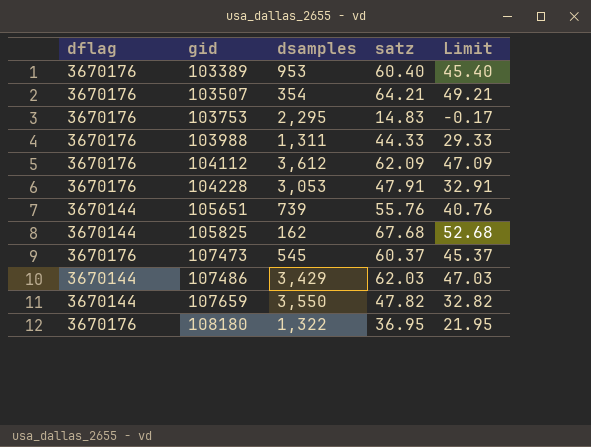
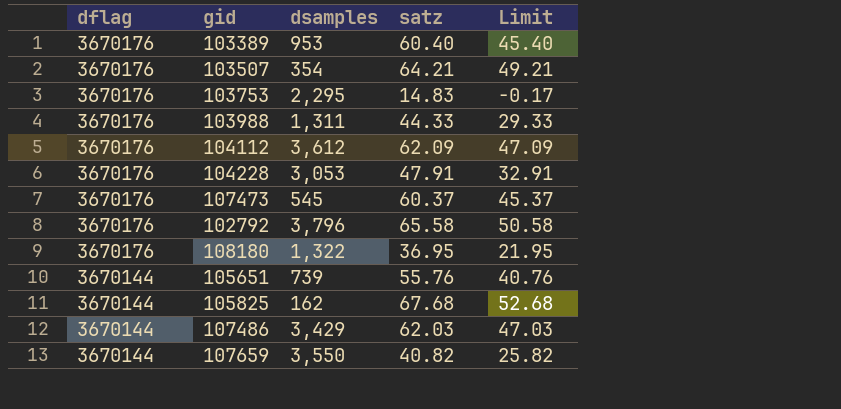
row order: gid ascending -> dflag descending
row 102792: none -> 3670176 | 3,796 | 65.58 | 50.58
107659 | satz: 47.82 -> 40.82
107659 | Limit: 32.82 -> 25.82

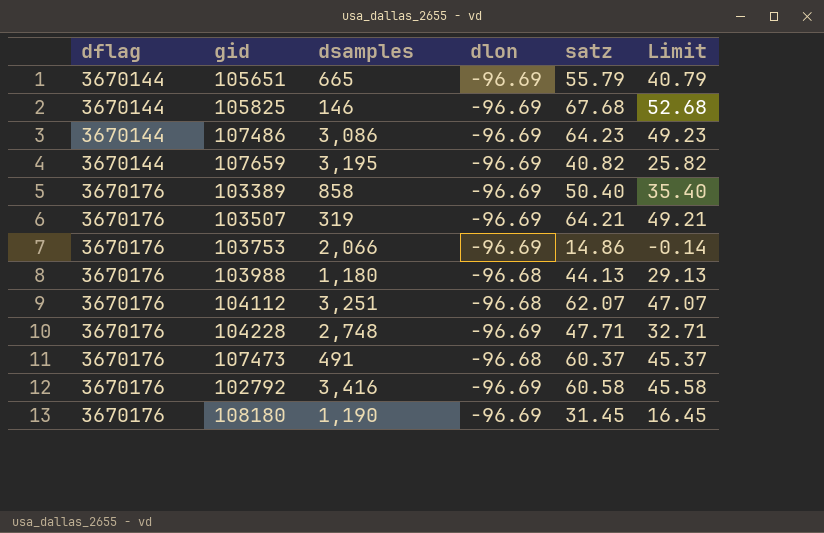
row order: dflag descending -> dflag ascending
column dlon | position: none -> 4
105651 | dsamples: 739 -> 665
105651 | satz: 55.76 -> 55.79
105651 | Limit: 40.76 -> 40.79
105825 | dsamples: 162 -> 146
107486 | dsamples: 3,429 -> 3,086
107486 | satz: 62.03 -> 64.23
107486 | Limit: 47.03 -> 49.23
107659 | dsamples: 3,550 -> 3,195
103389 | dsamples: 953 -> 858
103389 | satz: 60.40 -> 50.40
103389 | Limit: 45.40 -> 35.40
103507 | dsamples: 354 -> 319
103753 | dsamples: 2,295 -> 2,066
103753 | satz: 14.83 -> 14.86
103753 | Limit: -0.17 -> -0.14
103988 | dsamples: 1,311 -> 1,180
103988 | satz: 44.33 -> 44.13
103988 | Limit: 29.33 -> 29.13
104112 | dsamples: 3,612 -> 3,251
104112 | satz: 62.09 -> 62.07
104112 | Limit: 47.09 -> 47.07
104228 | dsamples: 3,053 -> 2,748
104228 | satz: 47.91 -> 47.71
104228 | Limit: 32.91 -> 32.71
107473 | dsamples: 545 -> 491
102792 | dsamples: 3,796 -> 3,416
102792 | satz: 65.58 -> 60.58
102792 | Limit: 50.58 -> 45.58
108180 | dsamples: 1,322 -> 1,190
108180 | satz: 36.95 -> 31.45
108180 | Limit: 21.95 -> 16.45

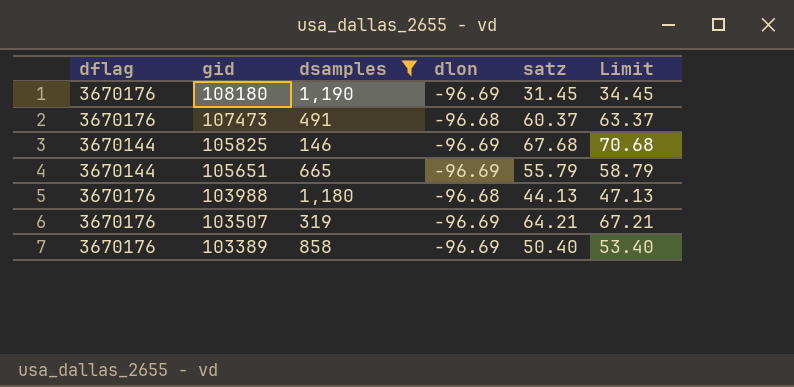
filter: none -> dsamples <= 1,190
row order: dflag ascending -> gid descending
column Limit | formula: [satz] - 15 -> [satz] + 3

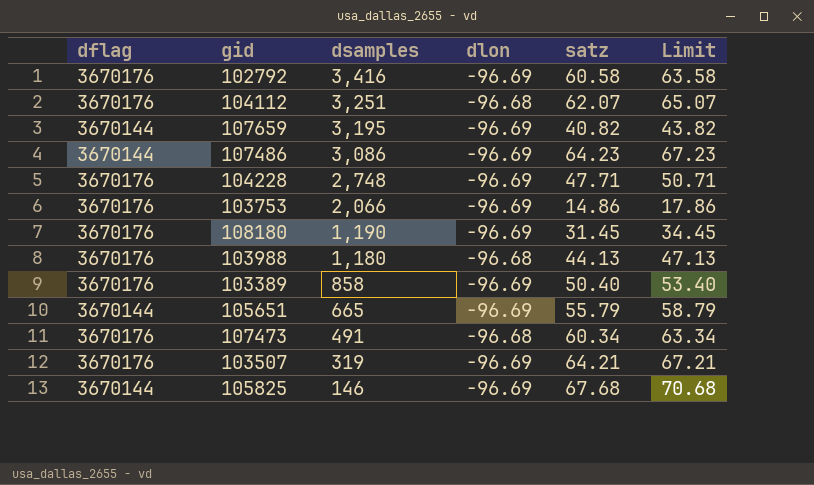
filter: dsamples <= 1,190 -> none
row order: gid descending -> dsamples descending
107473 | satz: 60.37 -> 60.34
107473 | Limit: 63.37 -> 63.34

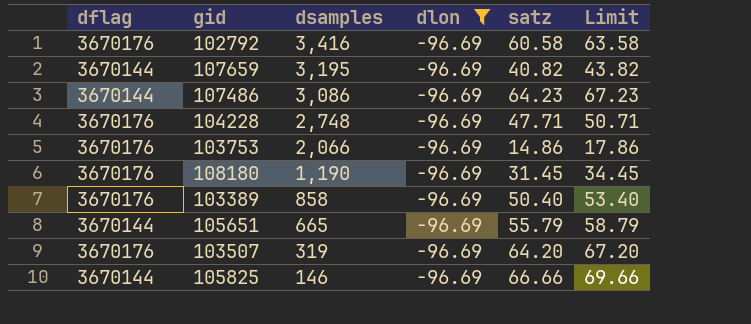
filter: none -> dlon = -96.69
103507 | satz: 64.21 -> 64.20
103507 | Limit: 67.21 -> 67.20
105825 | satz: 67.68 -> 66.66
105825 | Limit: 70.68 -> 69.66

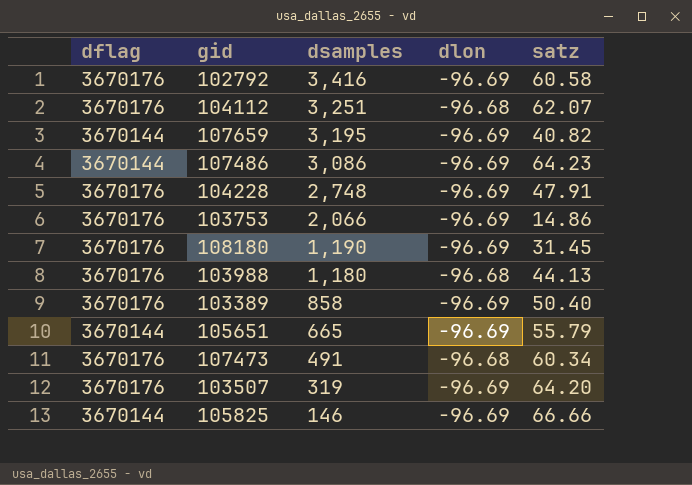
filter: dlon = -96.69 -> none
column Limit | formula: [satz] + 3 -> none
104228 | satz: 47.71 -> 47.91

